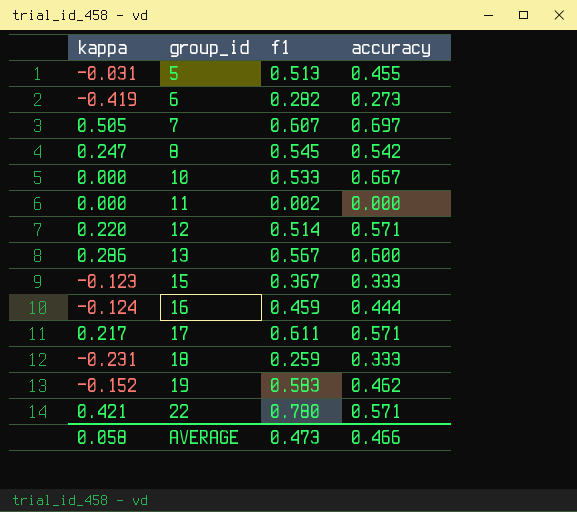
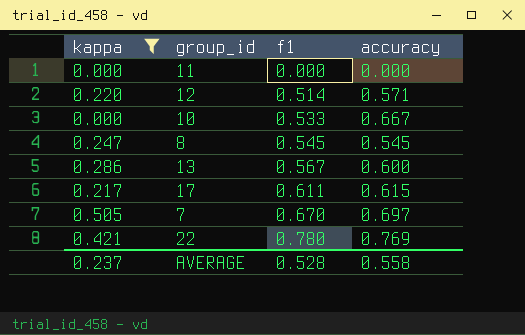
filter: none -> kappa >= 0.000
row order: group_id ascending -> f1 ascending
11 | f1: 0.002 -> 0.000
8 | accuracy: 0.542 -> 0.545
17 | accuracy: 0.571 -> 0.615
7 | f1: 0.607 -> 0.670
22 | accuracy: 0.571 -> 0.769
AVERAGE | kappa: 0.058 -> 0.237
AVERAGE | f1: 0.473 -> 0.528
AVERAGE | accuracy: 0.466 -> 0.558

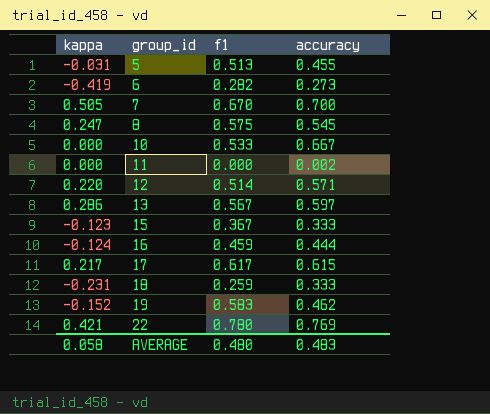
filter: kappa >= 0.000 -> none
row order: f1 ascending -> group_id ascending
7 | accuracy: 0.697 -> 0.700
8 | f1: 0.545 -> 0.575
11 | accuracy: 0.000 -> 0.002
13 | accuracy: 0.600 -> 0.597
17 | f1: 0.611 -> 0.617
AVERAGE | kappa: 0.237 -> 0.058
AVERAGE | f1: 0.528 -> 0.480
AVERAGE | accuracy: 0.558 -> 0.483

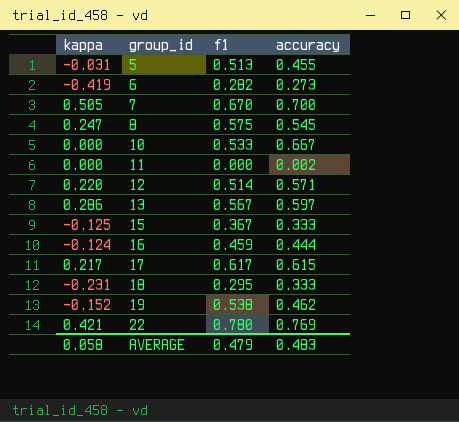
15 | kappa: -0.123 -> -0.125
18 | f1: 0.259 -> 0.295
19 | f1: 0.583 -> 0.538
AVERAGE | f1: 0.480 -> 0.479

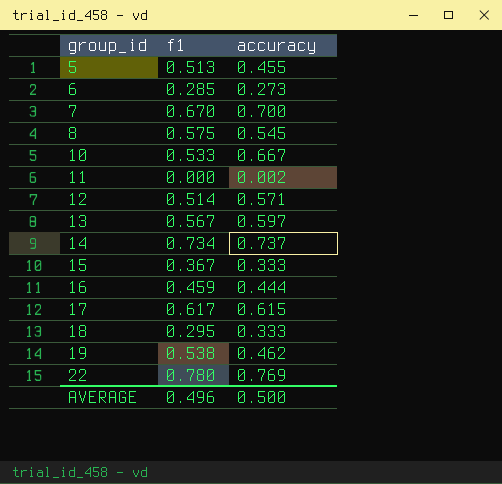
column kappa | position: 1 -> none
6 | f1: 0.282 -> 0.285
row 14: none -> 0.734 | 0.737
AVERAGE | f1: 0.479 -> 0.496
AVERAGE | accuracy: 0.483 -> 0.500

